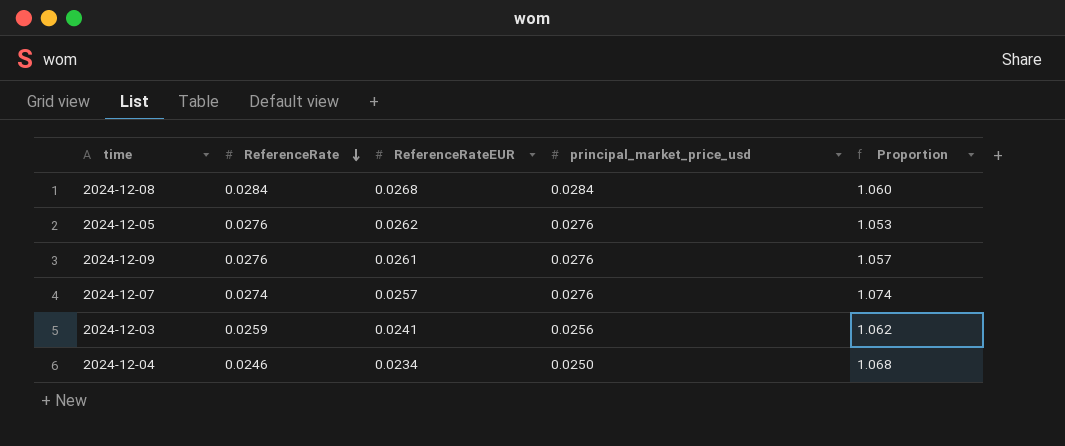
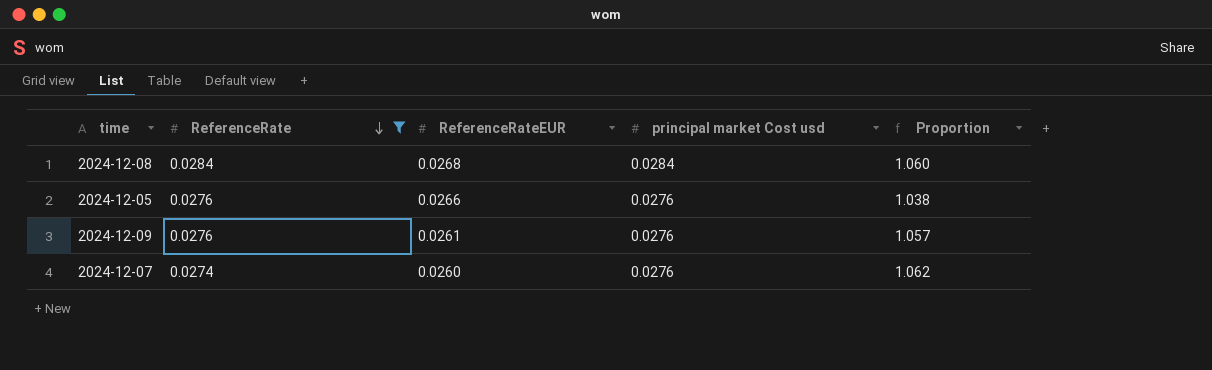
filter: none -> ReferenceRate >= 0.0274
column name: principal_market_price_usd -> principal market Cost usd
2024-12-05 | ReferenceRateEUR: 0.0262 -> 0.0266
2024-12-05 | Proportion: 1.053 -> 1.038
2024-12-07 | ReferenceRateEUR: 0.0257 -> 0.0260
2024-12-07 | Proportion: 1.074 -> 1.062

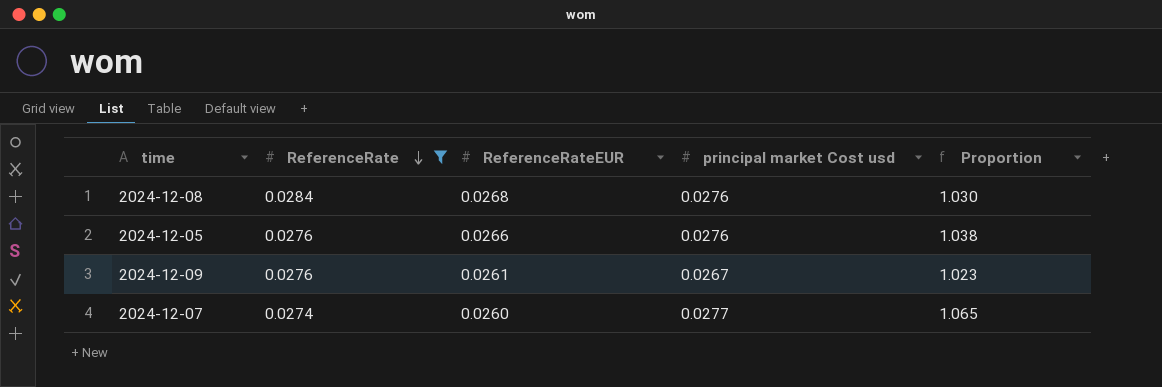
2024-12-08 | principal market Cost usd: 0.0284 -> 0.0276
2024-12-08 | Proportion: 1.060 -> 1.030
2024-12-09 | principal market Cost usd: 0.0276 -> 0.0267
2024-12-09 | Proportion: 1.057 -> 1.023
2024-12-07 | principal market Cost usd: 0.0276 -> 0.0277
2024-12-07 | Proportion: 1.062 -> 1.065

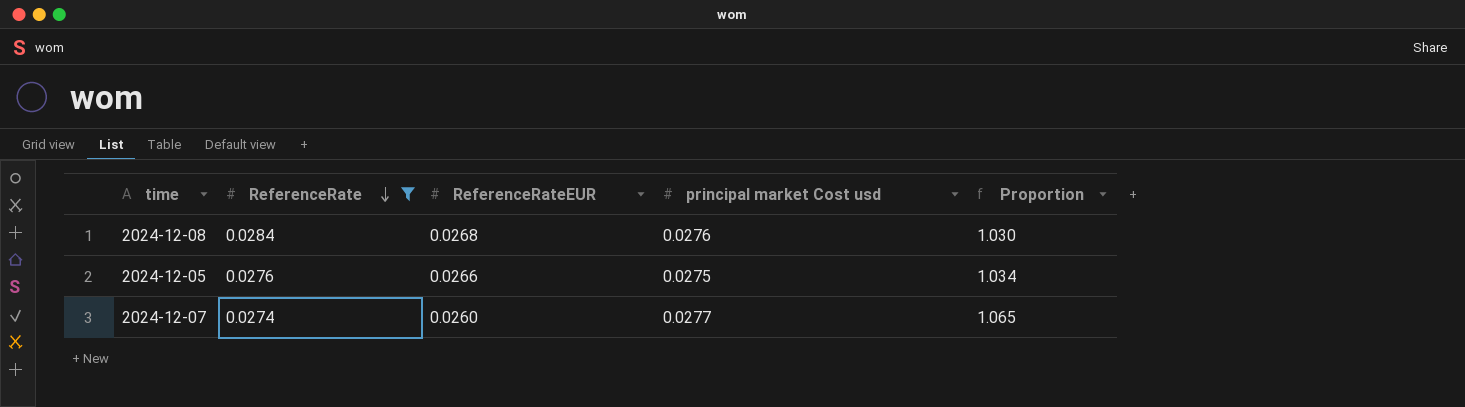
row 2024-12-09: 0.0276 | 0.0261 | 0.0267 | 1.023 -> none
2024-12-05 | principal market Cost usd: 0.0276 -> 0.0275
2024-12-05 | Proportion: 1.038 -> 1.034

